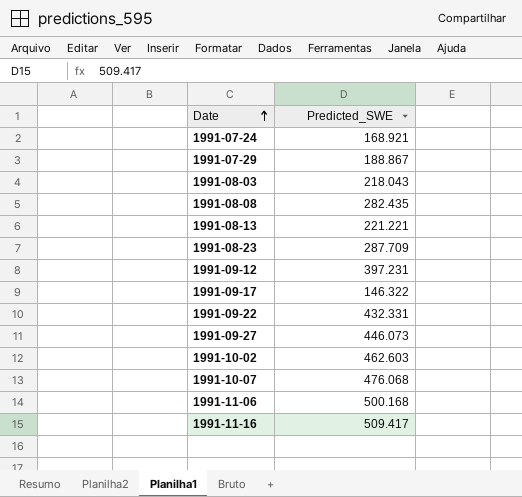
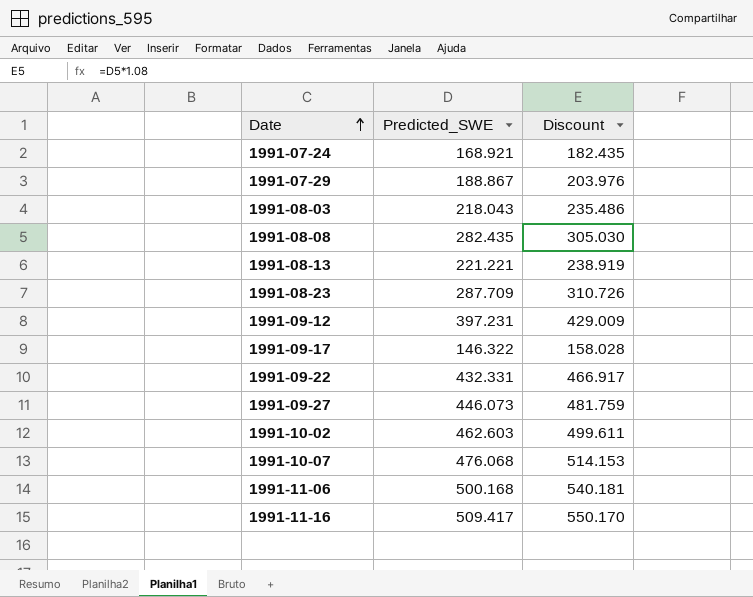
column Discount | formula: none -> [Predicted_SWE] * 1.08

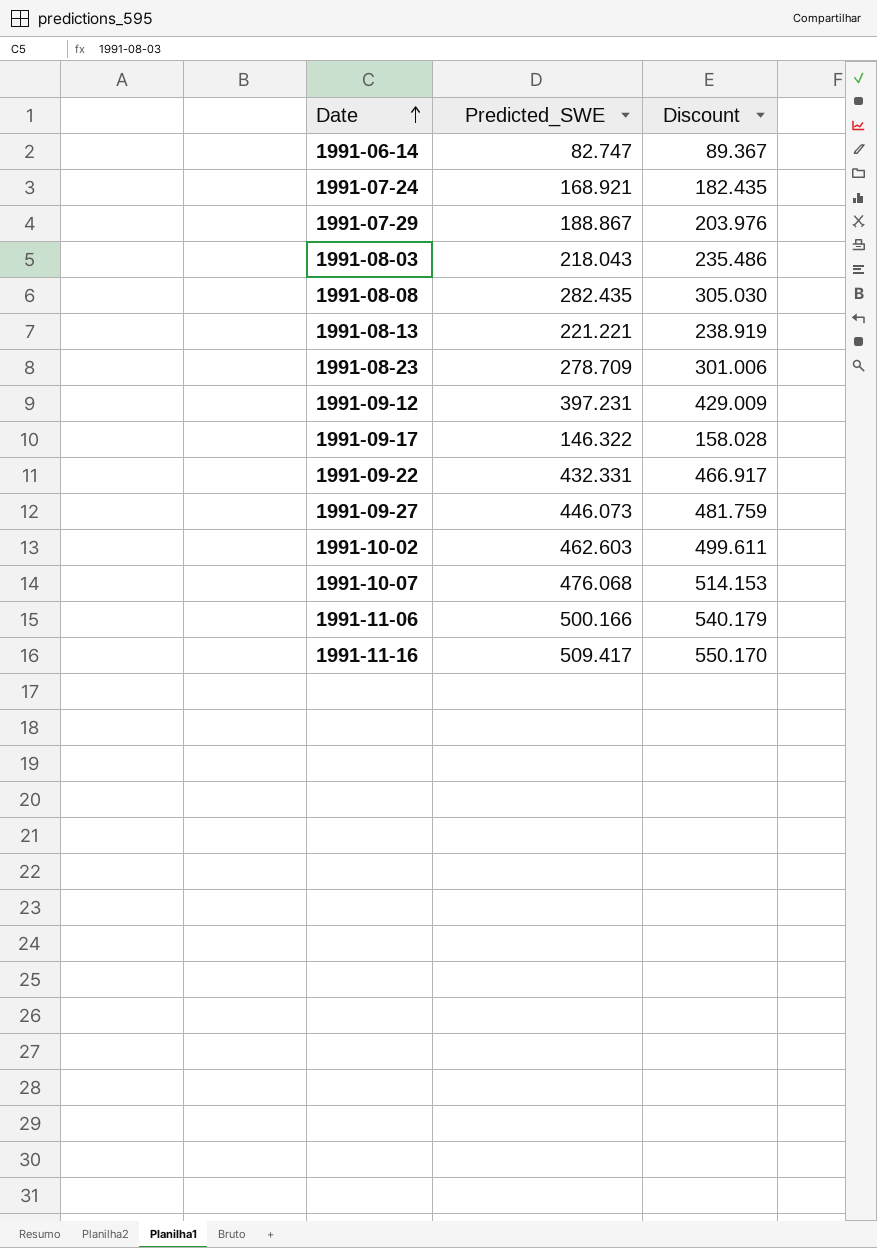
row 1991-06-14: none -> 82.747 | 89.367
1991-08-23 | Predicted_SWE: 287.709 -> 278.709
1991-08-23 | Discount: 310.726 -> 301.006
1991-11-06 | Predicted_SWE: 500.168 -> 500.166
1991-11-06 | Discount: 540.181 -> 540.179

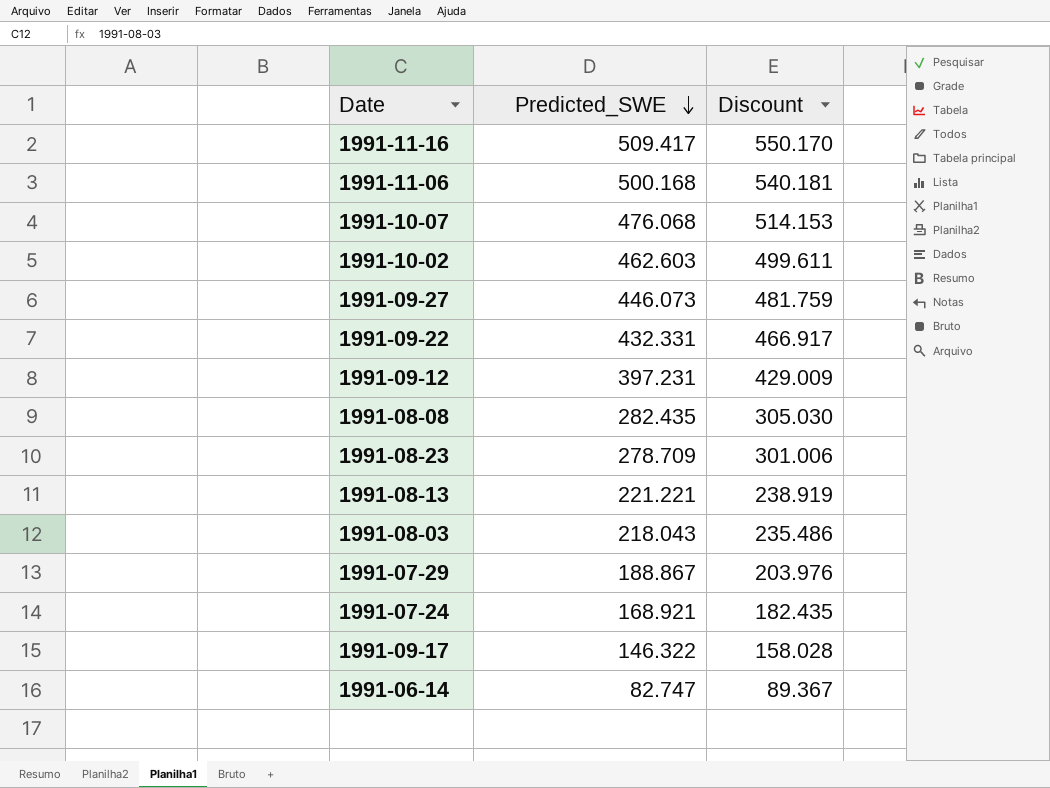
row order: Date ascending -> Predicted_SWE descending
1991-11-06 | Predicted_SWE: 500.166 -> 500.168
1991-11-06 | Discount: 540.179 -> 540.181

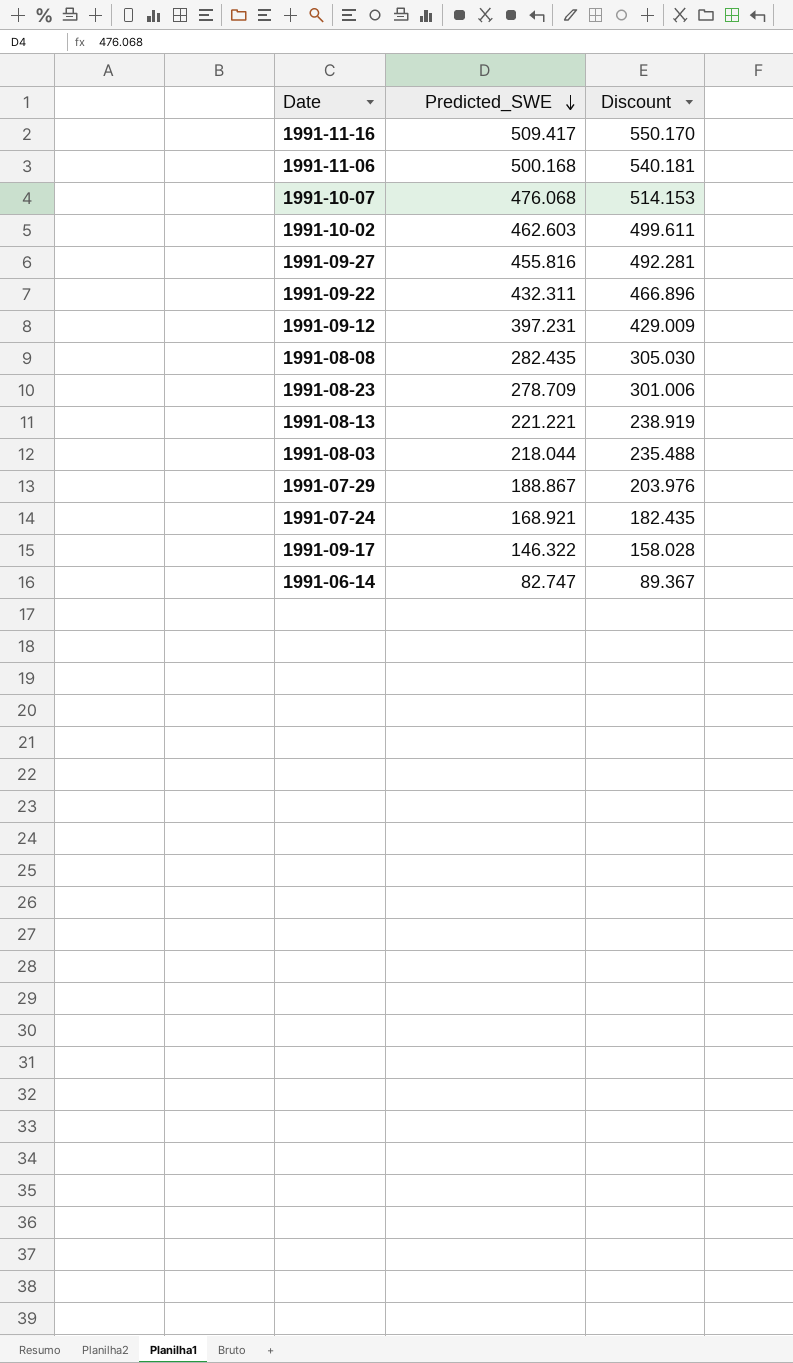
1991-09-27 | Predicted_SWE: 446.073 -> 455.816
1991-09-27 | Discount: 481.759 -> 492.281
1991-09-22 | Predicted_SWE: 432.331 -> 432.311
1991-09-22 | Discount: 466.917 -> 466.896
1991-08-03 | Predicted_SWE: 218.043 -> 218.044
1991-08-03 | Discount: 235.486 -> 235.488

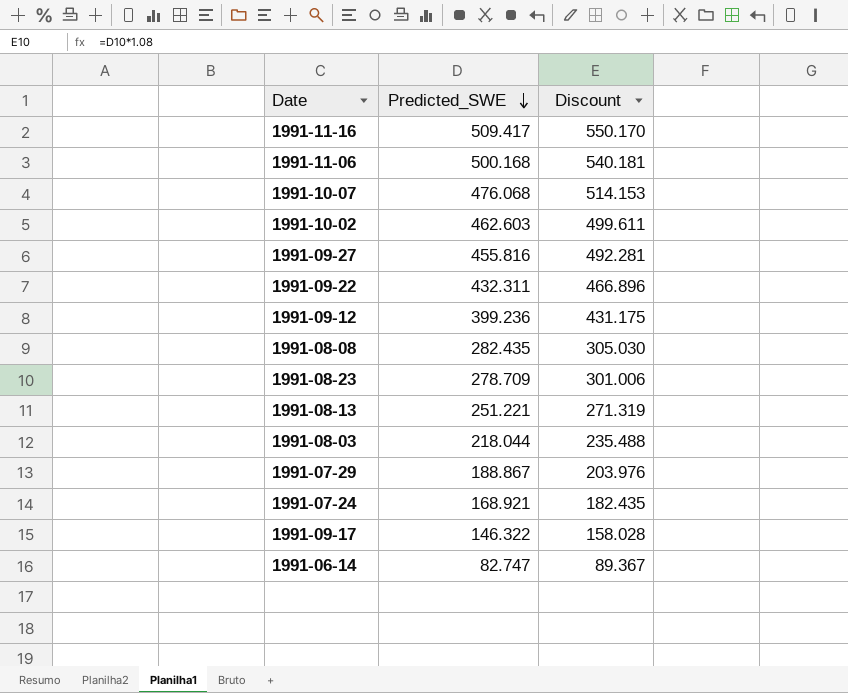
1991-09-12 | Predicted_SWE: 397.231 -> 399.236
1991-09-12 | Discount: 429.009 -> 431.175
1991-08-13 | Predicted_SWE: 221.221 -> 251.221
1991-08-13 | Discount: 238.919 -> 271.319

